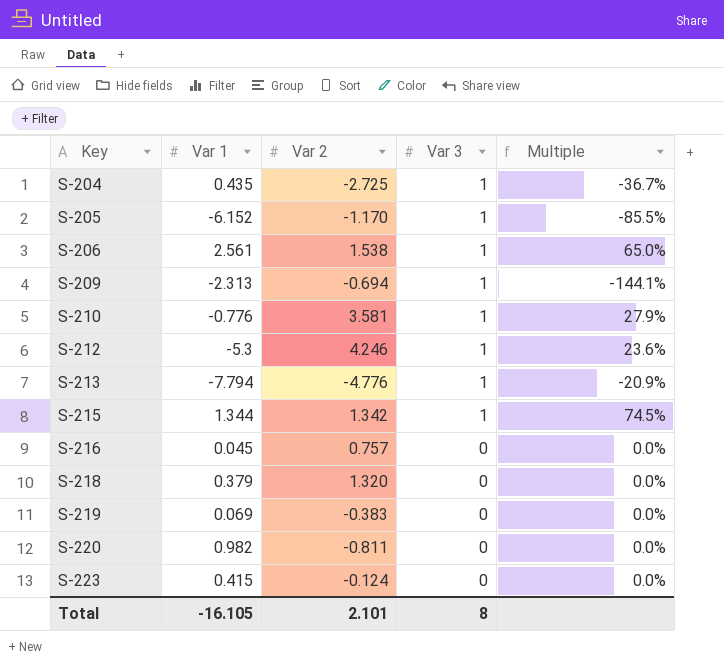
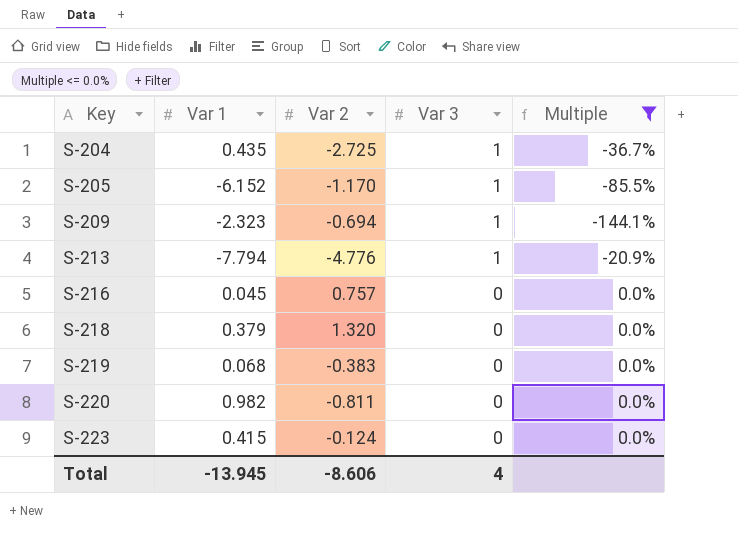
filter: none -> Multiple <= 0.0%
S-209 | Var 1: -2.313 -> -2.323
S-219 | Var 1: 0.069 -> 0.068
Total | Var 1: -16.105 -> -13.945
Total | Var 2: 2.101 -> -8.606
Total | Var 3: 8 -> 4

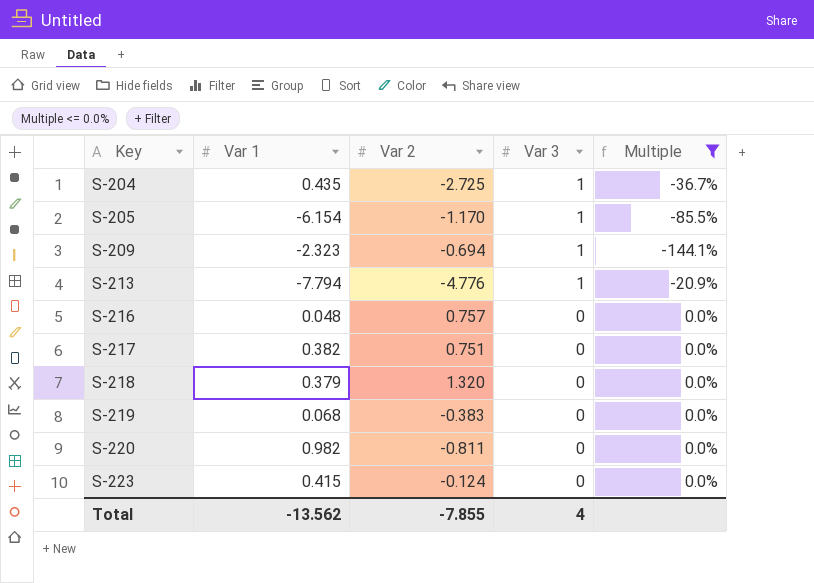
S-205 | Var 1: -6.152 -> -6.154
S-216 | Var 1: 0.045 -> 0.048
row S-217: none -> 0.382 | 0.751 | 0 | 0.0%
Total | Var 1: -13.945 -> -13.562
Total | Var 2: -8.606 -> -7.855

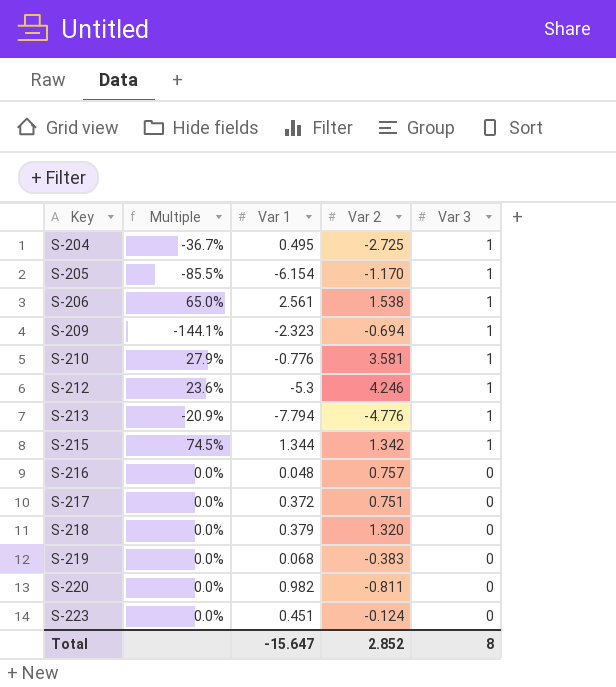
filter: Multiple <= 0.0% -> none
column Multiple | position: 5 -> 2
S-204 | Var 1: 0.435 -> 0.495
S-217 | Var 1: 0.382 -> 0.372
S-223 | Var 1: 0.415 -> 0.451
Total | Var 1: -13.562 -> -15.647
Total | Var 2: -7.855 -> 2.852
Total | Var 3: 4 -> 8

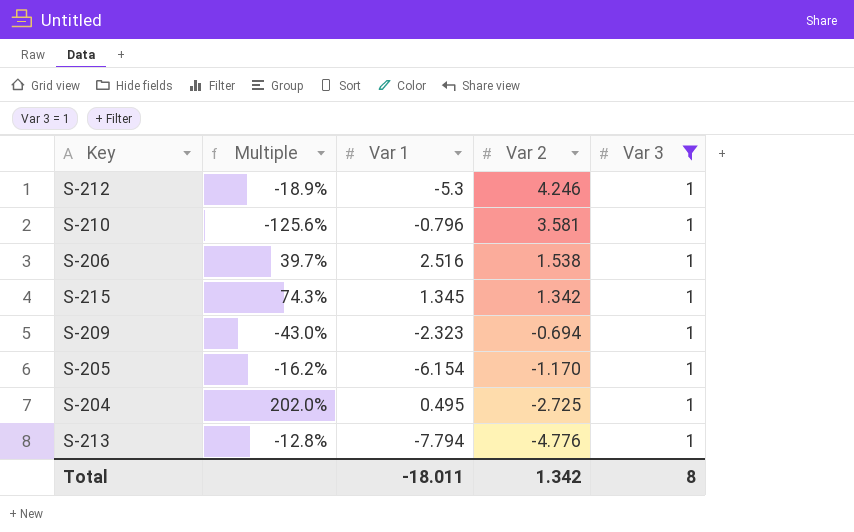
filter: none -> Var 3 = 1
row order: Key ascending -> Var 2 descending
column Multiple | formula: [Var 3] / [Var 2] -> [Var 3] / [Var 1]
S-210 | Var 1: -0.776 -> -0.796
S-206 | Var 1: 2.561 -> 2.516
S-215 | Var 1: 1.344 -> 1.345
Total | Var 1: -15.647 -> -18.011
Total | Var 2: 2.852 -> 1.342

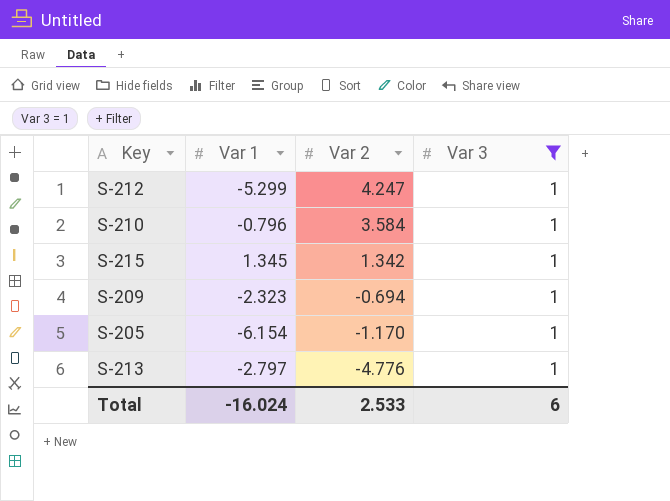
column Multiple | formula: [Var 3] / [Var 1] -> none
row S-206: 39.7% | 2.516 | 1.538 | 1 -> none
row S-204: 202.0% | 0.495 | -2.725 | 1 -> none
S-212 | Var 1: -5.3 -> -5.299
S-212 | Var 2: 4.246 -> 4.247
S-210 | Var 2: 3.581 -> 3.584
S-213 | Var 1: -7.794 -> -2.797
Total | Var 1: -18.011 -> -16.024
Total | Var 2: 1.342 -> 2.533
Total | Var 3: 8 -> 6

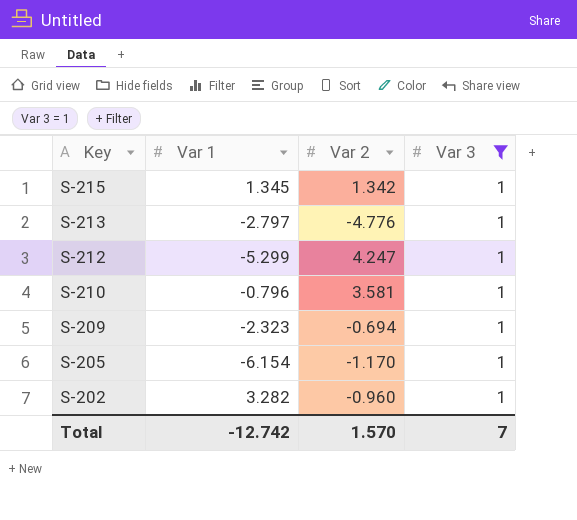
row order: Var 2 descending -> Key descending
S-210 | Var 2: 3.584 -> 3.581
row S-202: none -> 3.282 | -0.960 | 1
Total | Var 1: -16.024 -> -12.742
Total | Var 2: 2.533 -> 1.570
Total | Var 3: 6 -> 7

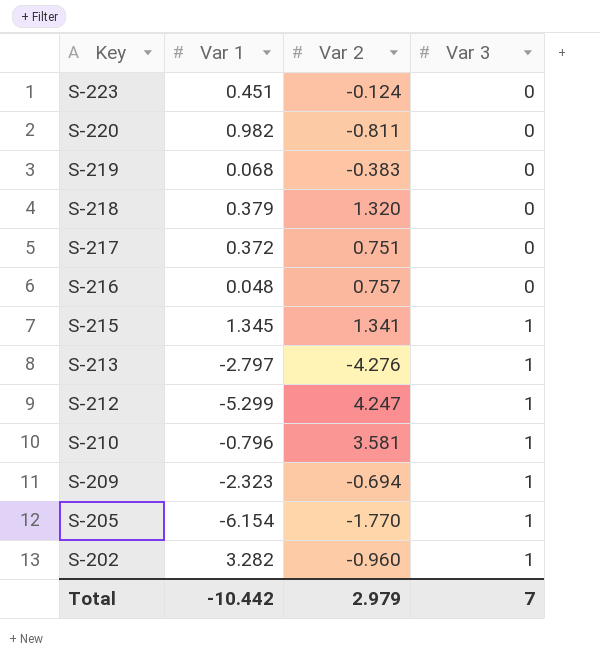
filter: Var 3 = 1 -> none
S-215 | Var 2: 1.342 -> 1.341
S-213 | Var 2: -4.776 -> -4.276
S-205 | Var 2: -1.170 -> -1.770
Total | Var 1: -12.742 -> -10.442
Total | Var 2: 1.570 -> 2.979

